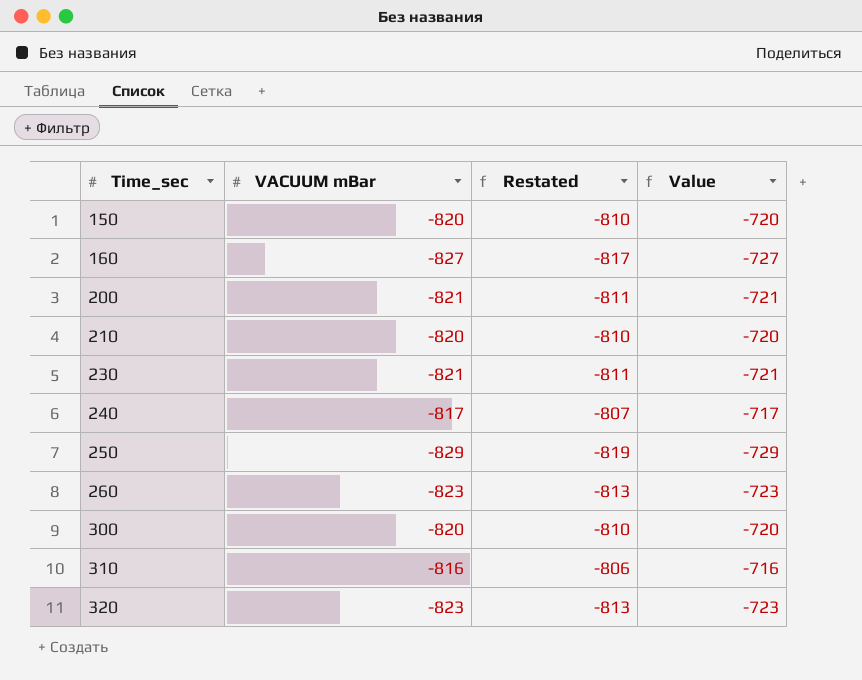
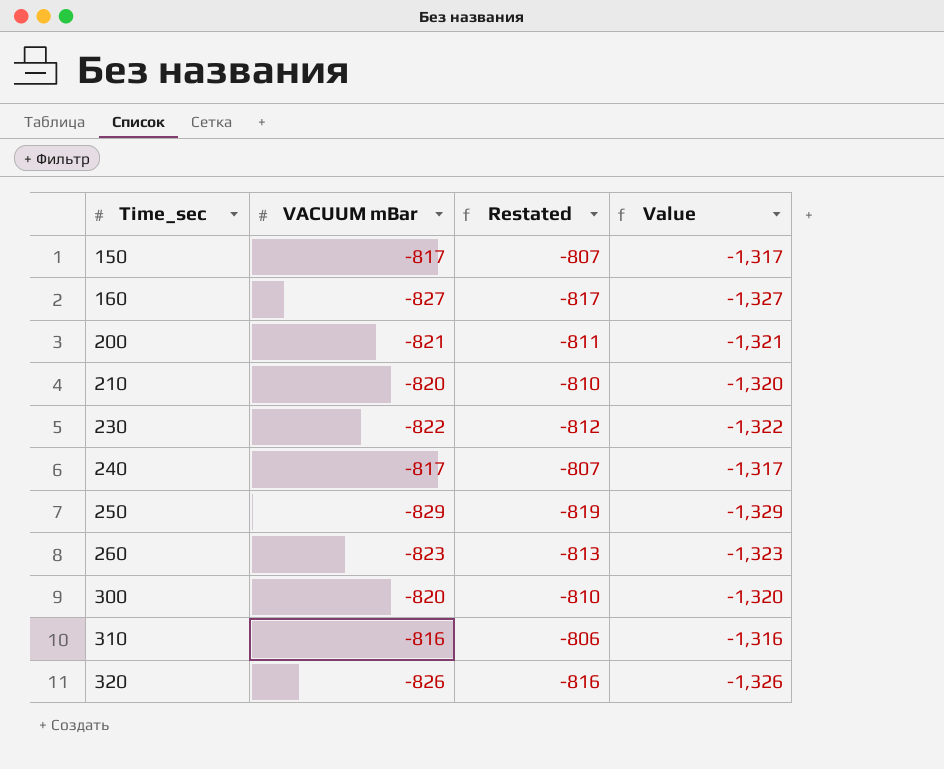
column Value | formula: [VACUUM mBar] + 100 -> [VACUUM mBar] - 500
150 | VACUUM mBar: -820 -> -817
150 | Restated: -810 -> -807
230 | VACUUM mBar: -821 -> -822
230 | Restated: -811 -> -812
320 | VACUUM mBar: -823 -> -826
320 | Restated: -813 -> -816

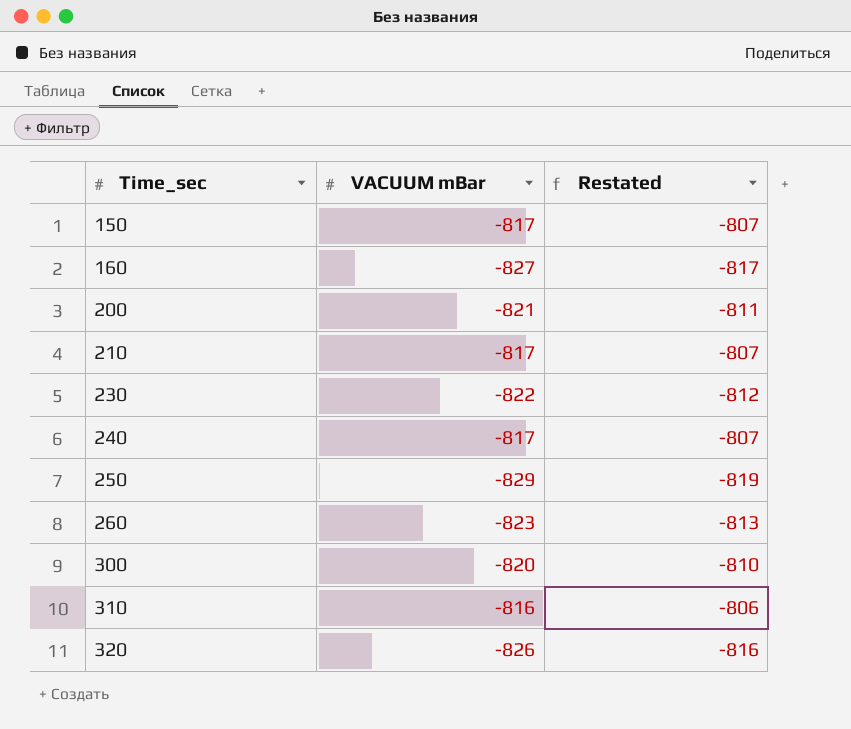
column Value | formula: [VACUUM mBar] - 500 -> none
210 | VACUUM mBar: -820 -> -817
210 | Restated: -810 -> -807

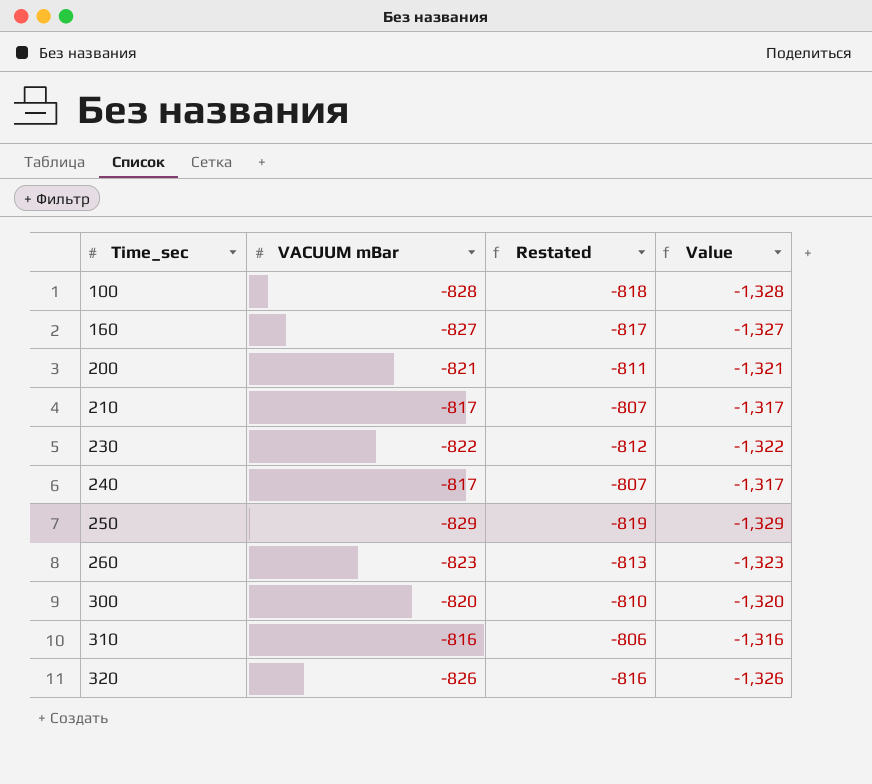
column Value | formula: none -> [VACUUM mBar] - 500
row 150: -817 | -807 -> none
row 100: none -> -828 | -818 | -1,328

